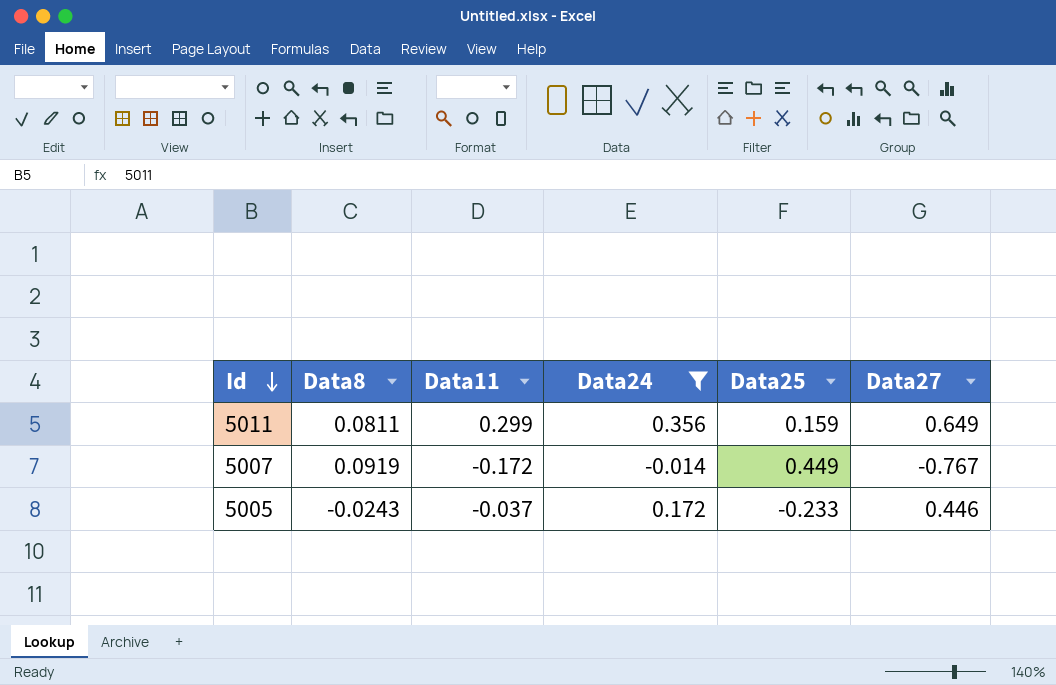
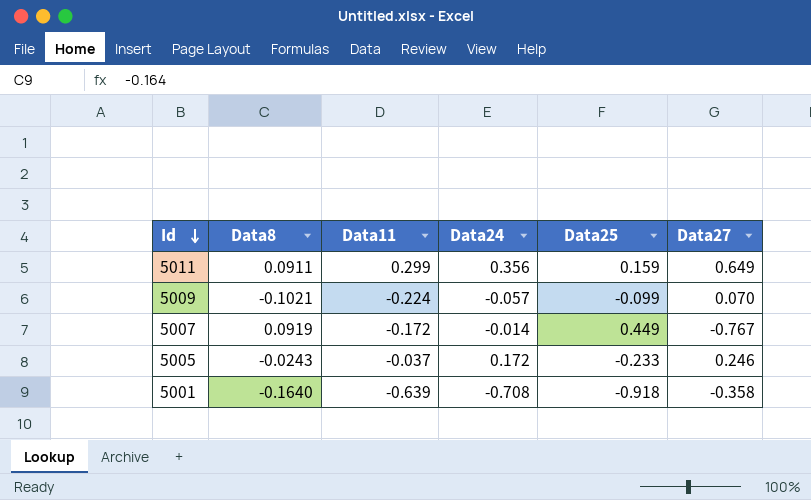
filter: Data24 >= -0.014 -> none
5011 | Data8: 0.0811 -> 0.0911
5005 | Data27: 0.446 -> 0.246

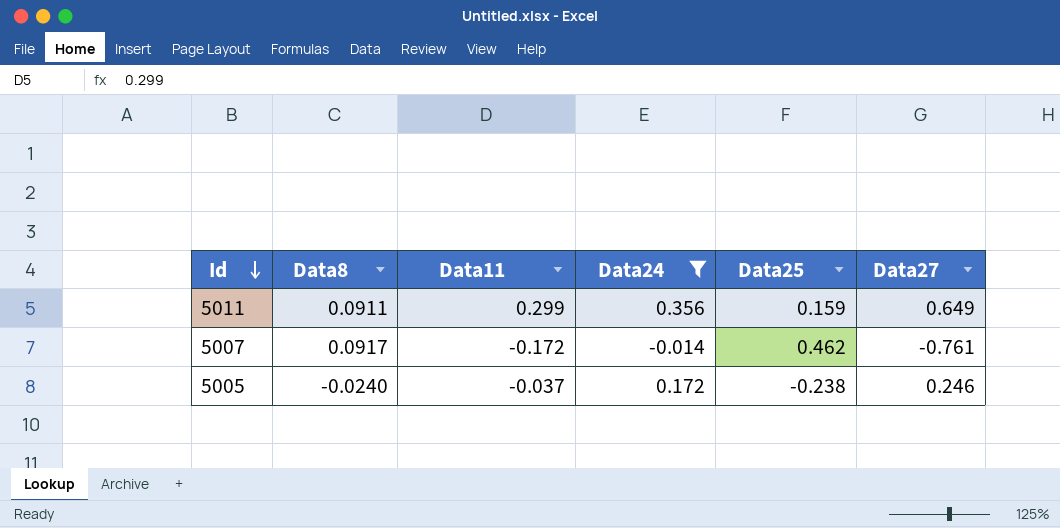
filter: none -> Data24 >= -0.014
5007 | Data8: 0.0919 -> 0.0917
5007 | Data25: 0.449 -> 0.462
5007 | Data27: -0.767 -> -0.761
5005 | Data8: -0.0243 -> -0.0240
5005 | Data25: -0.233 -> -0.238

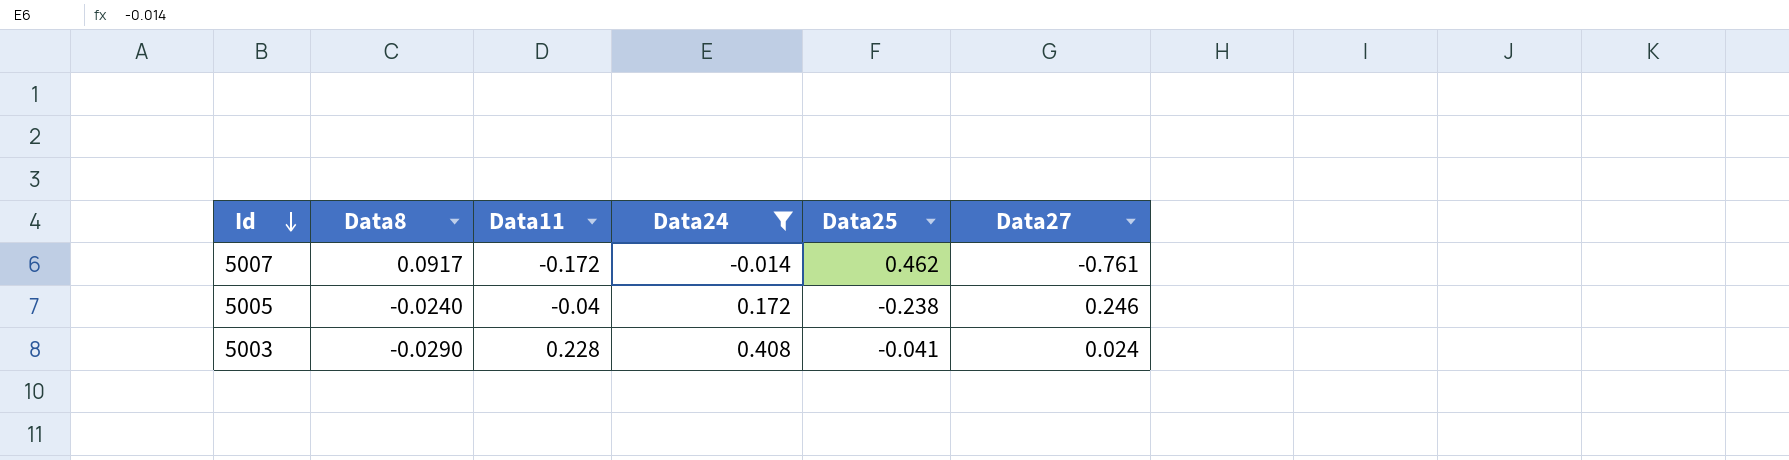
row 5011: 0.0911 | 0.299 | 0.356 | 0.159 | 0.649 -> none
5005 | Data11: -0.037 -> -0.04
row 5003: none -> -0.0290 | 0.228 | 0.408 | -0.041 | 0.024

